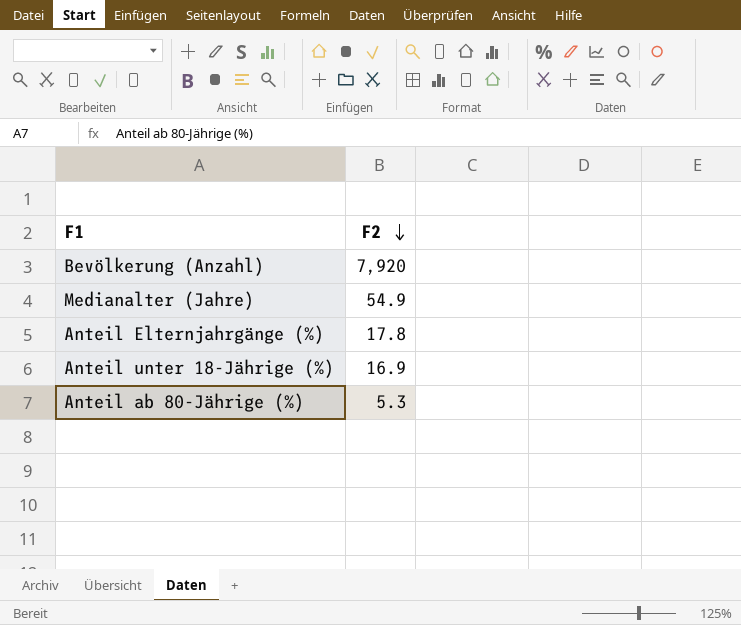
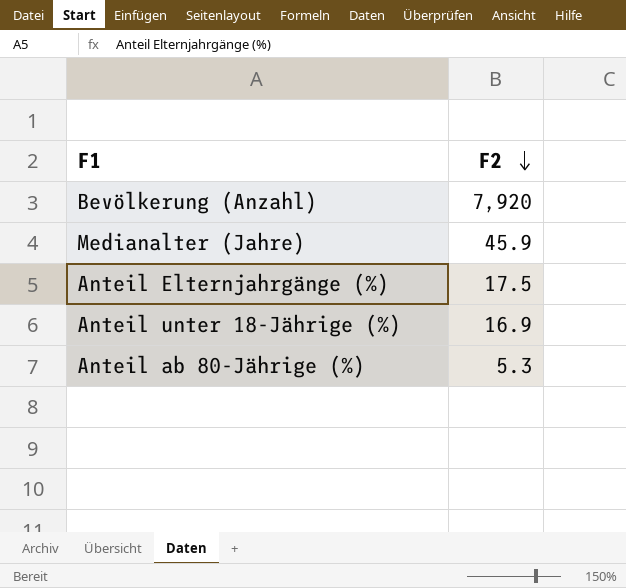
Medianalter (Jahre) | F2: 54.9 -> 45.9
Anteil Elternjahrgänge (%) | F2: 17.8 -> 17.5

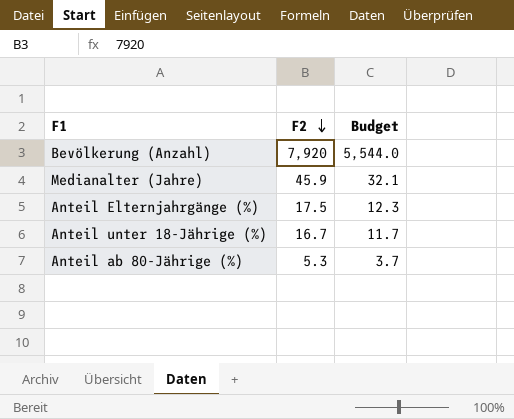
column Budget | formula: none -> [F2] * 0.7
Anteil unter 18-Jährige (%) | F2: 16.9 -> 16.7

